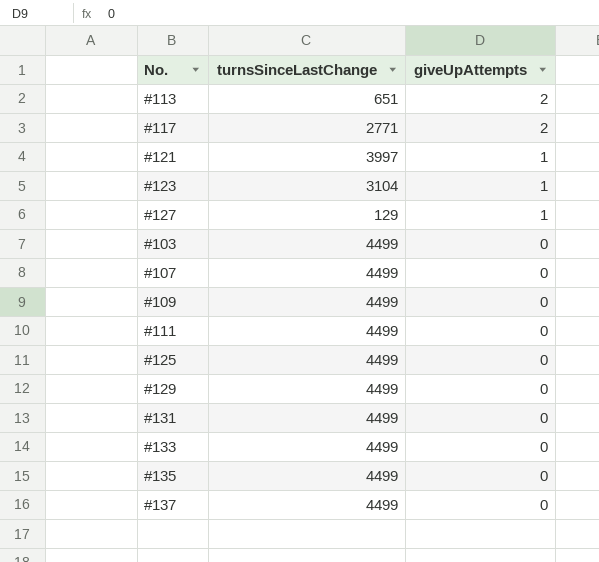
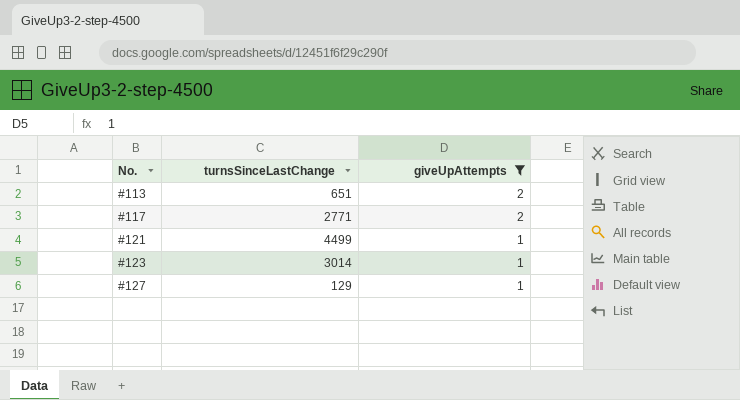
filter: none -> giveUpAttempts != 0
#121 | turnsSinceLastChange: 3997 -> 4499
#123 | turnsSinceLastChange: 3104 -> 3014

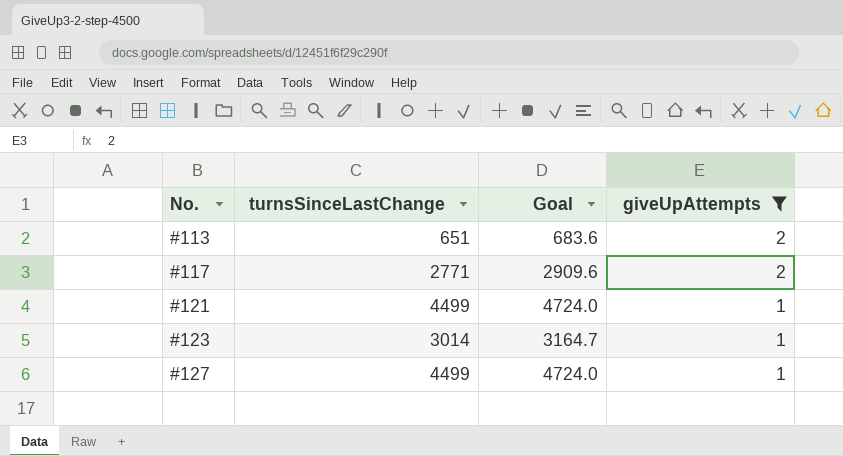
column Goal | formula: none -> [turnsSinceLastChange] * 1.05
#127 | turnsSinceLastChange: 129 -> 4499

